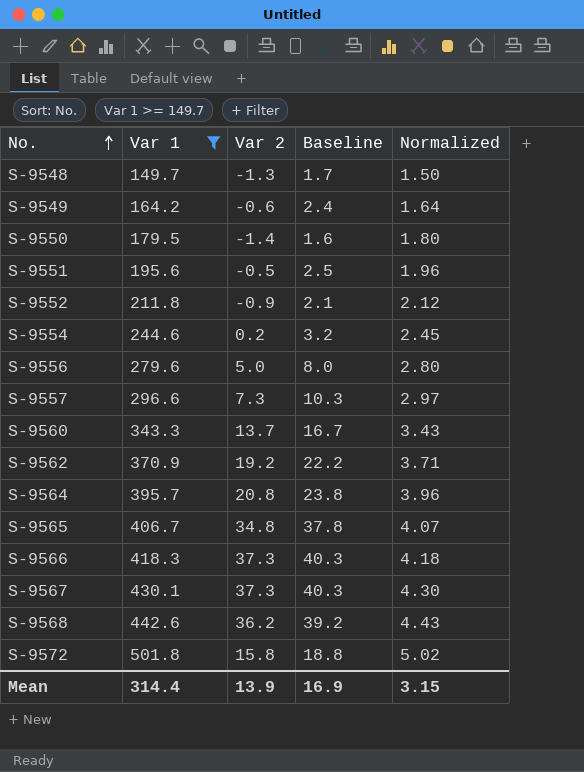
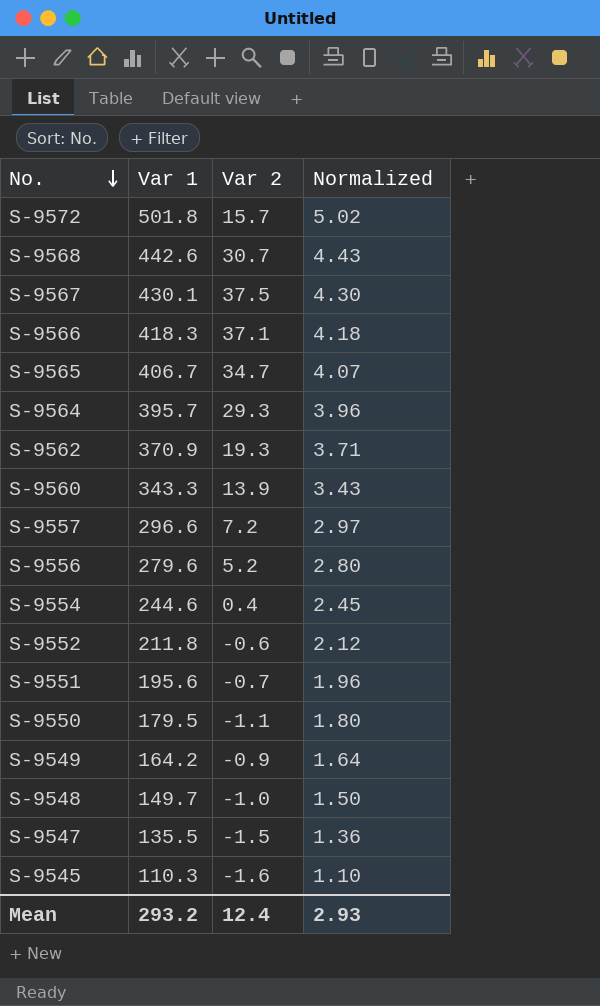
filter: Var 1 >= 149.7 -> none
row order: No. ascending -> No. descending
column Baseline | formula: [Var 2] + 3 -> none
S-9572 | Var 2: 15.8 -> 15.7
S-9568 | Var 2: 36.2 -> 30.7
S-9567 | Var 2: 37.3 -> 37.5
S-9566 | Var 2: 37.3 -> 37.1
S-9565 | Var 2: 34.8 -> 34.7
S-9564 | Var 2: 20.8 -> 29.3
S-9562 | Var 2: 19.2 -> 19.3
S-9560 | Var 2: 13.7 -> 13.9
S-9557 | Var 2: 7.3 -> 7.2
S-9556 | Var 2: 5.0 -> 5.2
S-9554 | Var 2: 0.2 -> 0.4
S-9552 | Var 2: -0.9 -> -0.6
S-9551 | Var 2: -0.5 -> -0.7
S-9550 | Var 2: -1.4 -> -1.1
S-9549 | Var 2: -0.6 -> -0.9
S-9548 | Var 2: -1.3 -> -1.0
Mean | Var 1: 314.4 -> 293.2
Mean | Var 2: 13.9 -> 12.4
Mean | Normalized: 3.15 -> 2.93

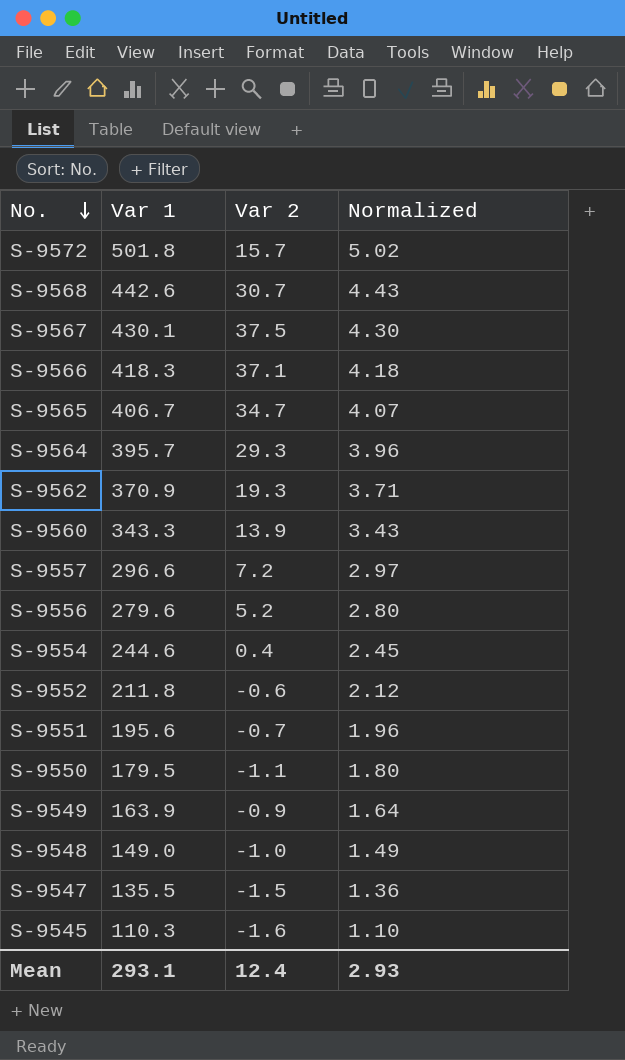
S-9549 | Var 1: 164.2 -> 163.9
S-9548 | Var 1: 149.7 -> 149.0
S-9548 | Normalized: 1.50 -> 1.49
Mean | Var 1: 293.2 -> 293.1

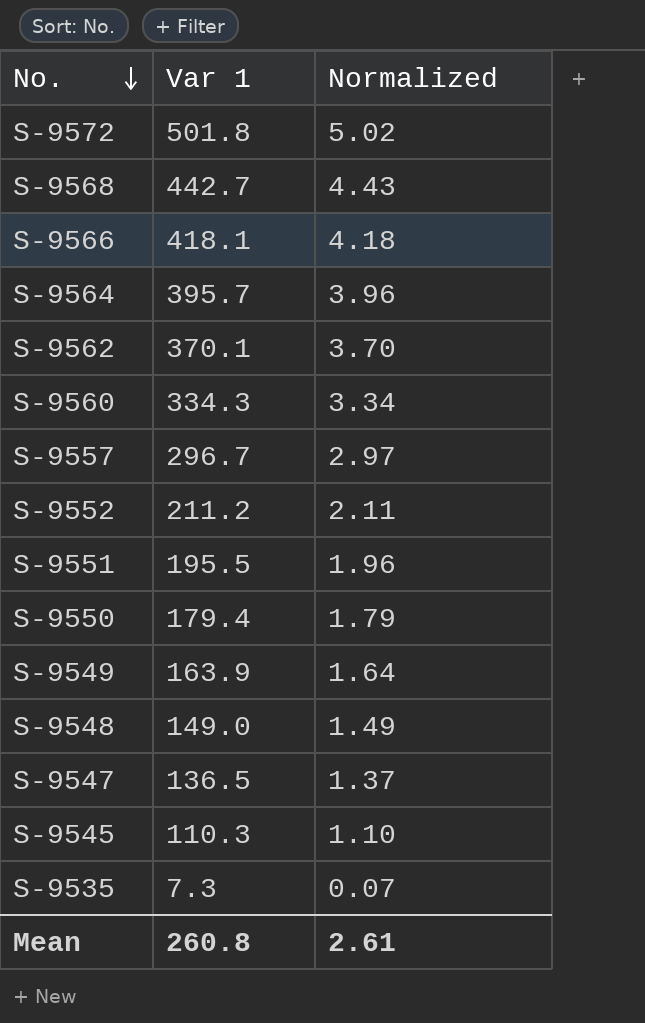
column Var 2 | position: 3 -> none
row S-9567: 430.1 | 37.5 | 4.30 -> none
row S-9565: 406.7 | 34.7 | 4.07 -> none
row S-9556: 279.6 | 5.2 | 2.80 -> none
row S-9554: 244.6 | 0.4 | 2.45 -> none
S-9568 | Var 1: 442.6 -> 442.7
S-9566 | Var 1: 418.3 -> 418.1
S-9562 | Var 1: 370.9 -> 370.1
S-9562 | Normalized: 3.71 -> 3.70
S-9560 | Var 1: 343.3 -> 334.3
S-9560 | Normalized: 3.43 -> 3.34
S-9557 | Var 1: 296.6 -> 296.7
S-9552 | Var 1: 211.8 -> 211.2
S-9552 | Normalized: 2.12 -> 2.11
S-9551 | Var 1: 195.6 -> 195.5
S-9550 | Var 1: 179.5 -> 179.4
S-9550 | Normalized: 1.80 -> 1.79
S-9547 | Var 1: 135.5 -> 136.5
S-9547 | Normalized: 1.36 -> 1.37
row S-9535: none -> 7.3 | 0.07
Mean | Var 1: 293.1 -> 260.8
Mean | Normalized: 2.93 -> 2.61

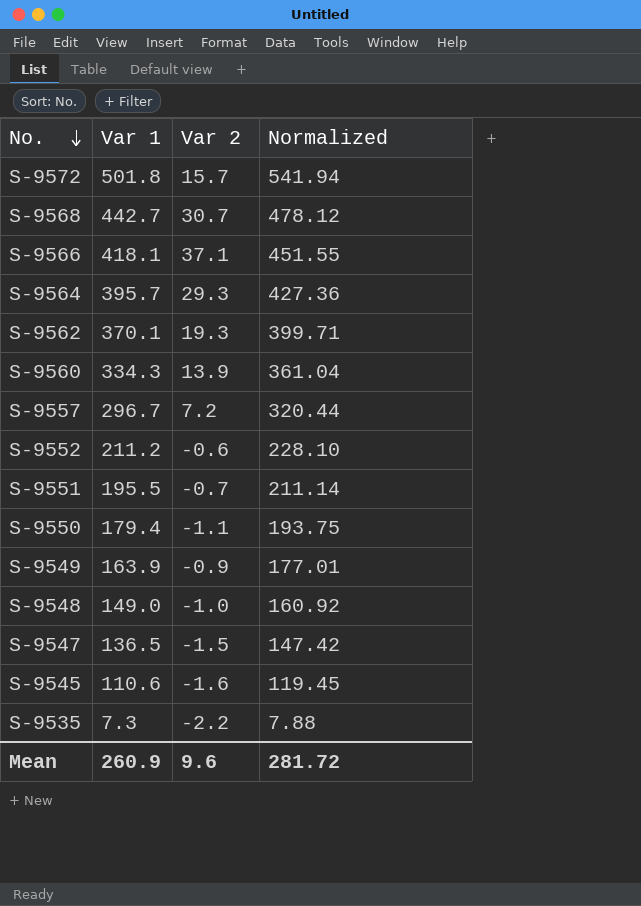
column Var 2 | position: none -> 3
column Normalized | formula: [Var 1] * 0.01 -> [Var 1] * 1.08
S-9545 | Var 1: 110.3 -> 110.6
Mean | Var 1: 260.8 -> 260.9
Mean | Normalized: 2.61 -> 281.72

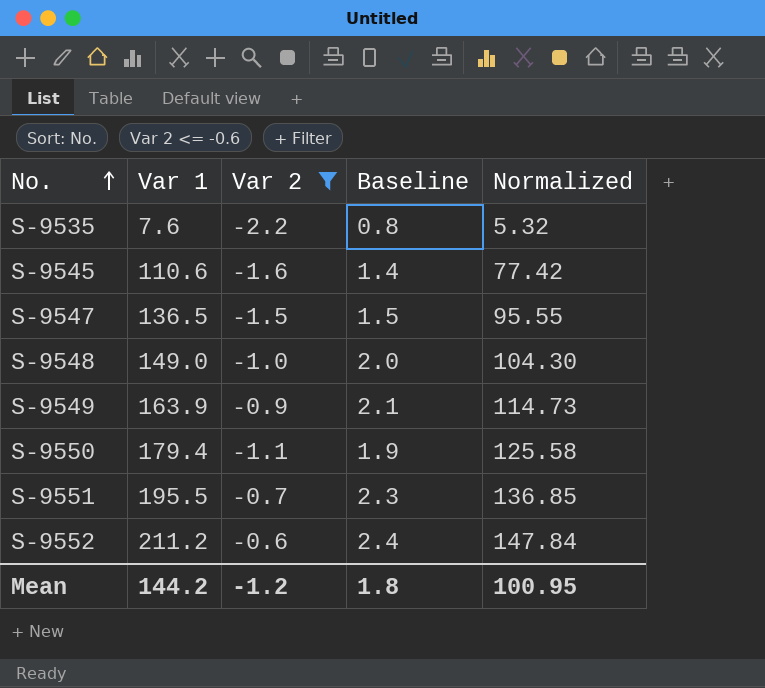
filter: none -> Var 2 <= -0.6
row order: No. descending -> No. ascending
column Baseline | formula: none -> [Var 2] + 3
column Normalized | formula: [Var 1] * 1.08 -> [Var 1] * 0.7
S-9535 | Var 1: 7.3 -> 7.6
Mean | Var 1: 260.9 -> 144.2
Mean | Var 2: 9.6 -> -1.2
Mean | Normalized: 281.72 -> 100.95

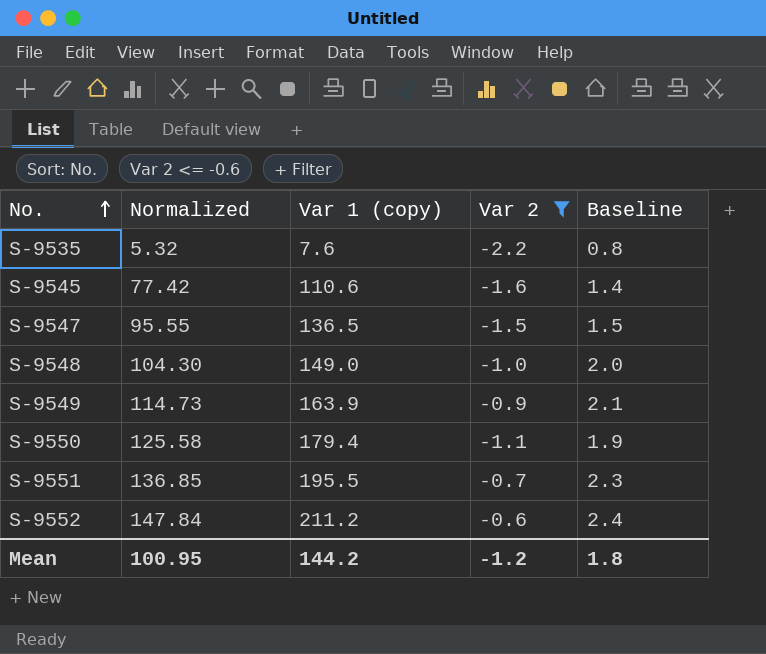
column Normalized | position: 5 -> 2
column name: Var 1 -> Var 1 (copy)

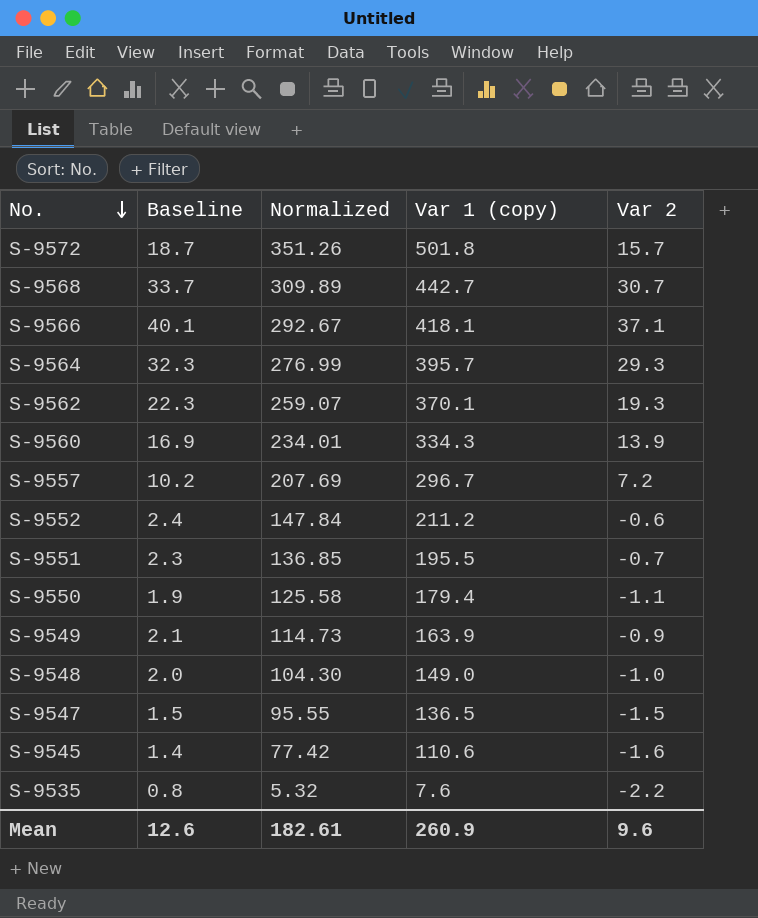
filter: Var 2 <= -0.6 -> none
row order: No. ascending -> No. descending
column Baseline | position: 5 -> 2
Mean | Baseline: 1.8 -> 12.6
Mean | Normalized: 100.95 -> 182.61
Mean | Var 1 (copy): 144.2 -> 260.9
Mean | Var 2: -1.2 -> 9.6

